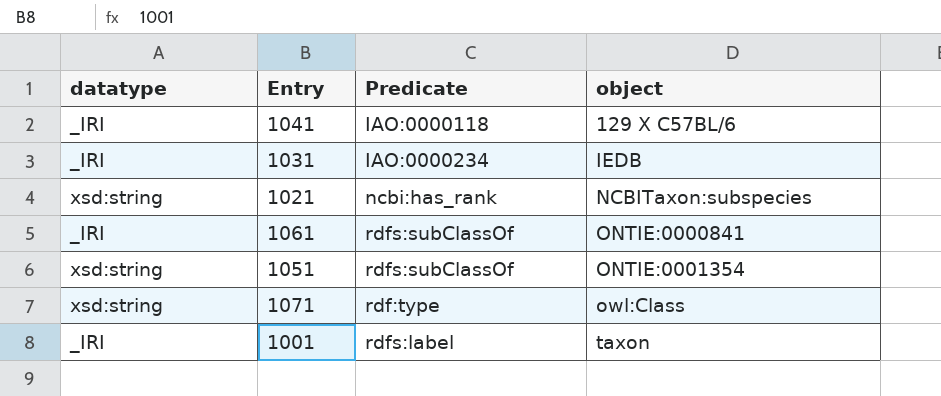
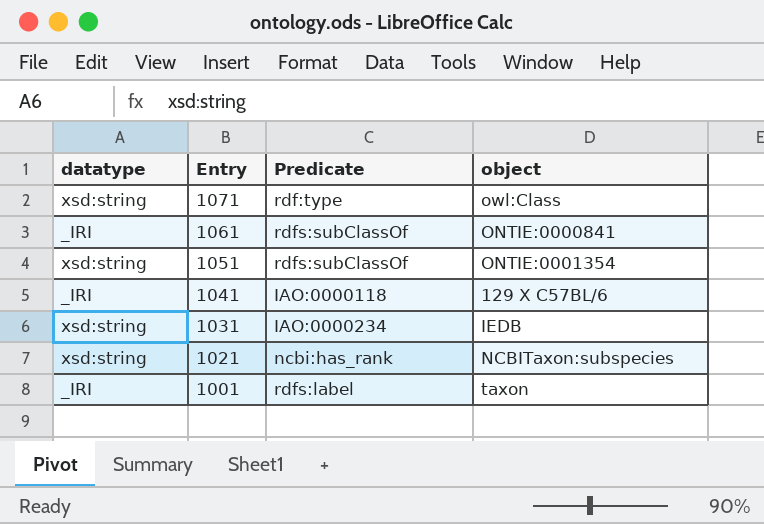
row order: object ascending -> Entry descending
1031 | datatype: _IRI -> xsd:string

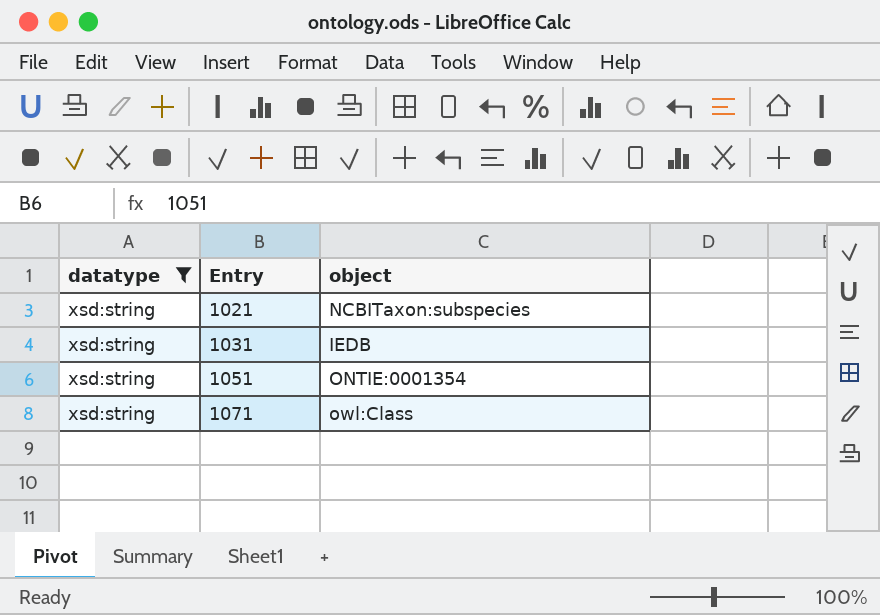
filter: none -> datatype = xsd:string
row order: Entry descending -> Entry ascending
column Predicate | position: 3 -> none

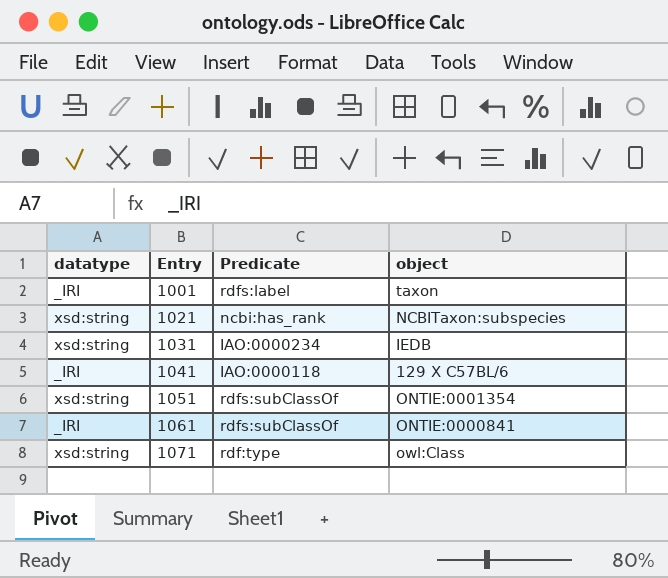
filter: datatype = xsd:string -> none
column Predicate | position: none -> 3

